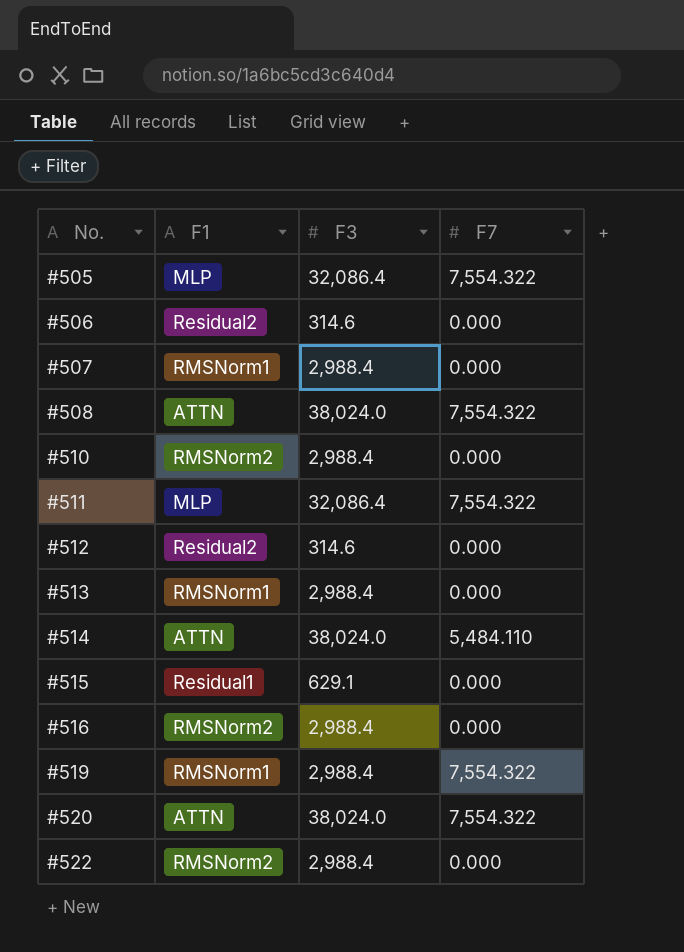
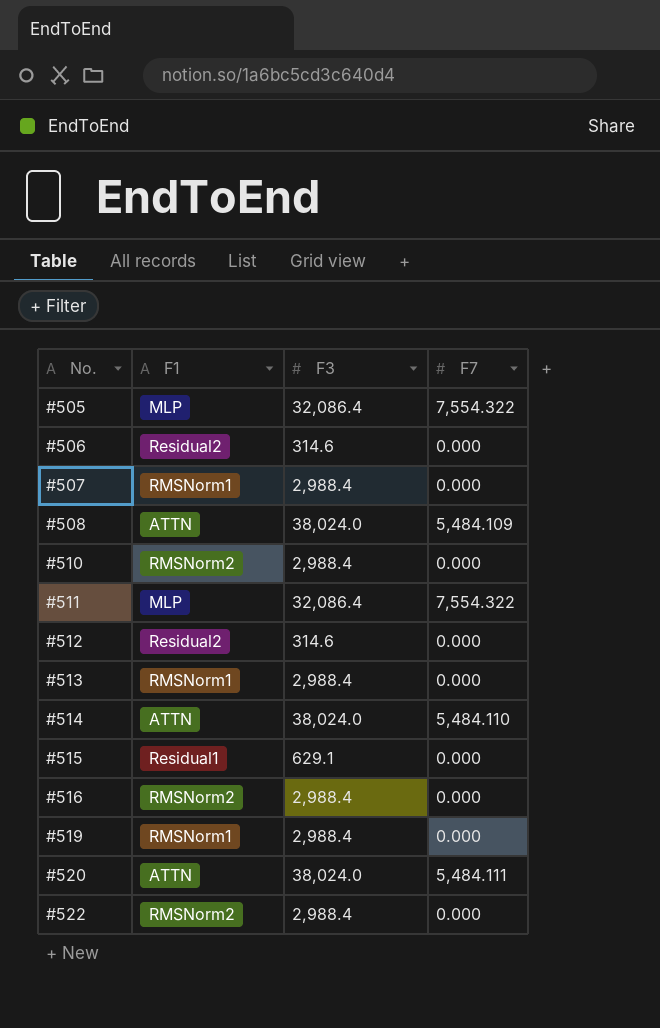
#508 | F7: 7,554.322 -> 5,484.109
#519 | F7: 7,554.322 -> 0.000
#520 | F7: 7,554.322 -> 5,484.111

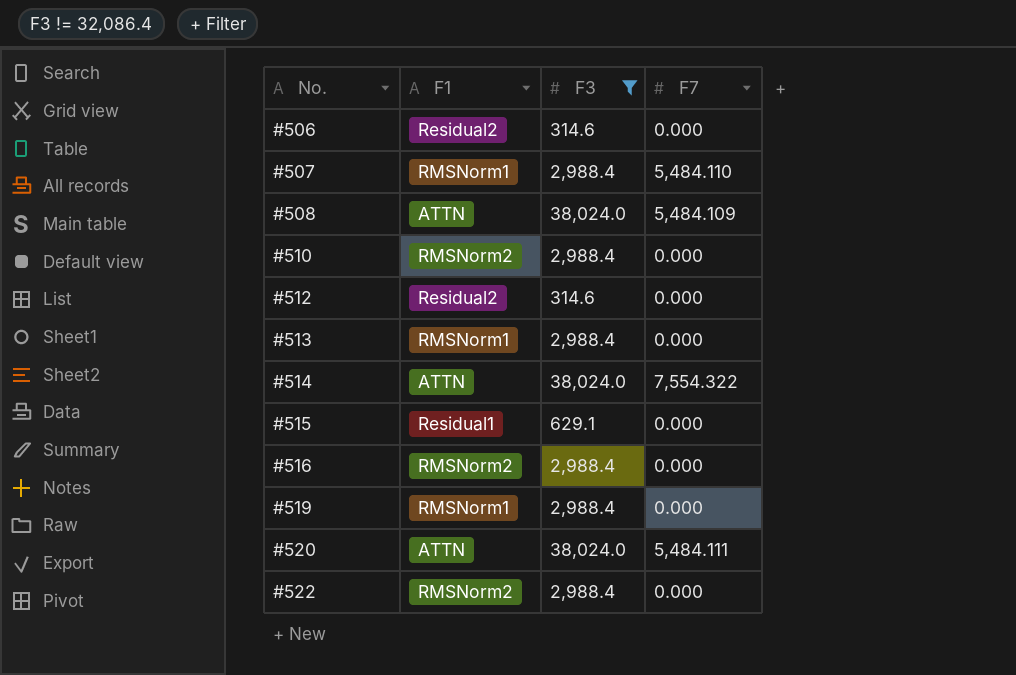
filter: none -> F3 != 32,086.4
#507 | F7: 0.000 -> 5,484.110
#514 | F7: 5,484.110 -> 7,554.322

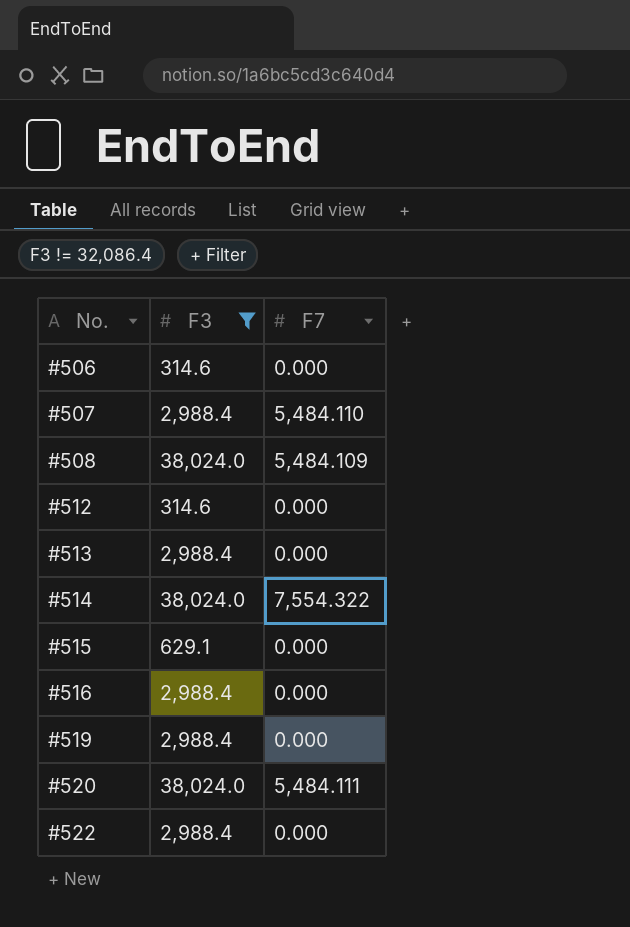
column F1 | position: 2 -> none
row #510: RMSNorm2 | 2,988.4 | 0.000 -> none

